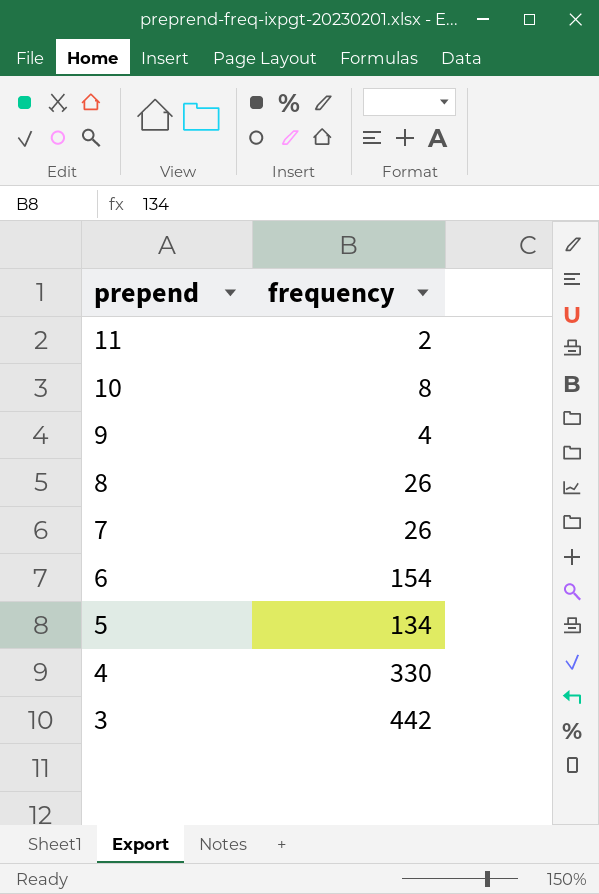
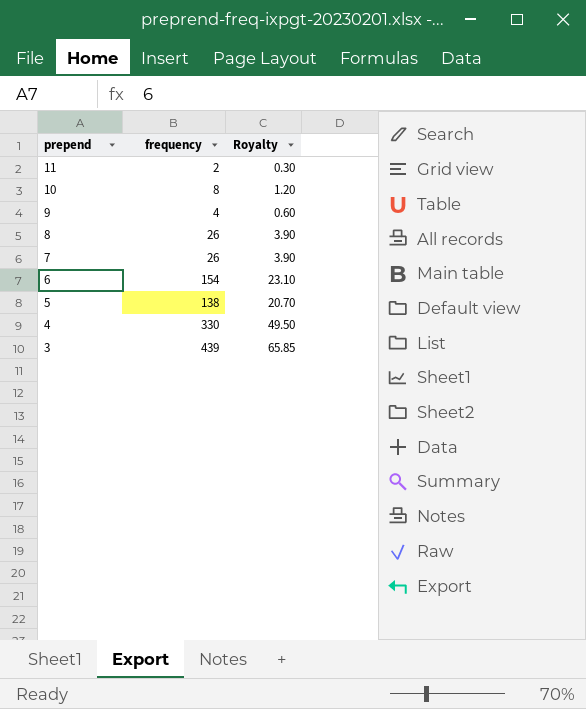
column Royalty | formula: none -> [frequency] * 0.15
5 | frequency: 134 -> 138
3 | frequency: 442 -> 439

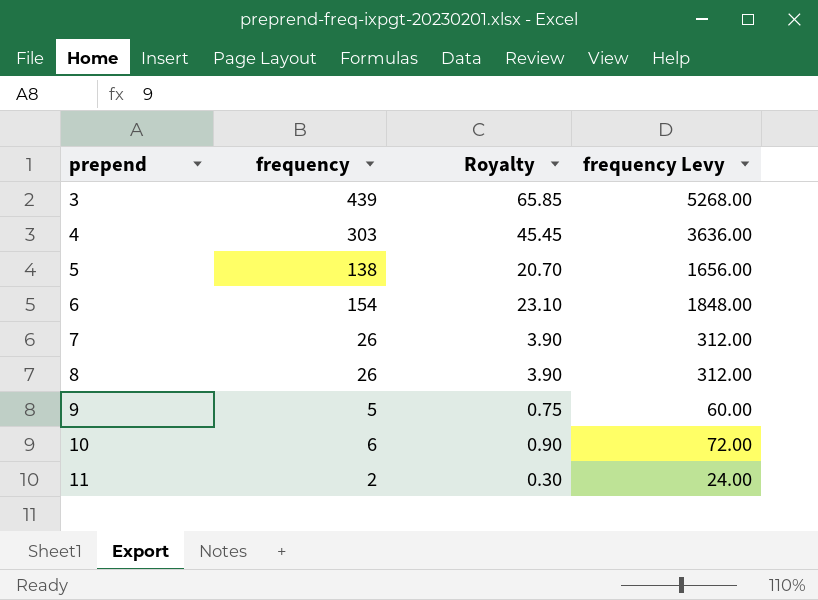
row order: prepend descending -> prepend ascending
column frequency Levy | formula: none -> [frequency] * 12
4 | frequency: 330 -> 303
4 | Royalty: 49.50 -> 45.45
9 | frequency: 4 -> 5
9 | Royalty: 0.60 -> 0.75
10 | frequency: 8 -> 6
10 | Royalty: 1.20 -> 0.90

